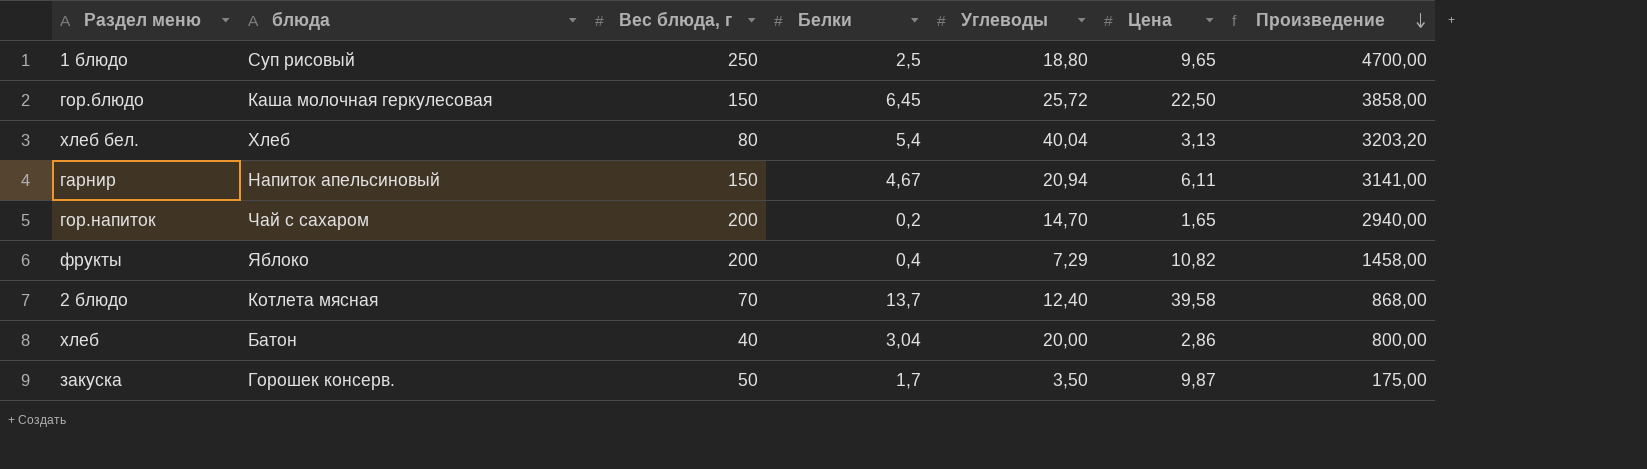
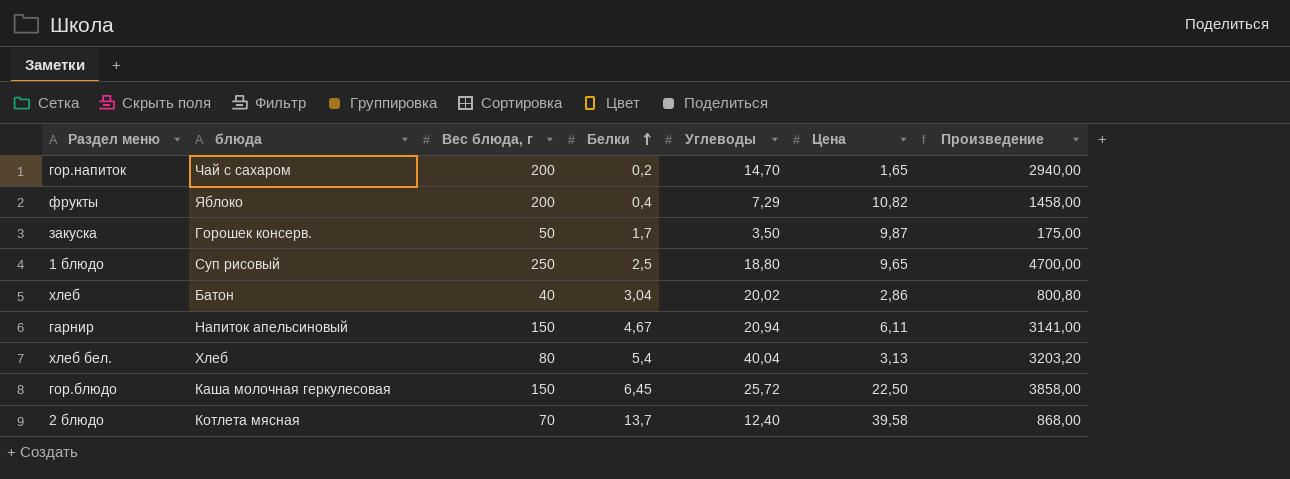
row order: Произведение descending -> Белки ascending
хлеб | Углеводы: 20,00 -> 20,02
хлеб | Произведение: 800,00 -> 800,80

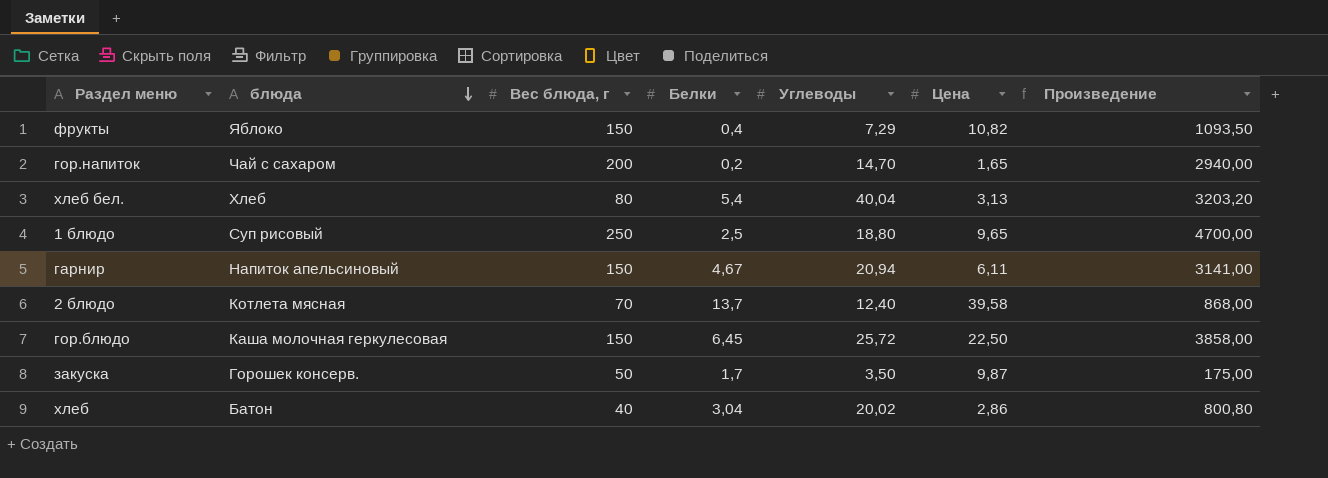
row order: Белки ascending -> блюда descending
фрукты | Вес блюда, г: 200 -> 150
фрукты | Произведение: 1458,00 -> 1093,50

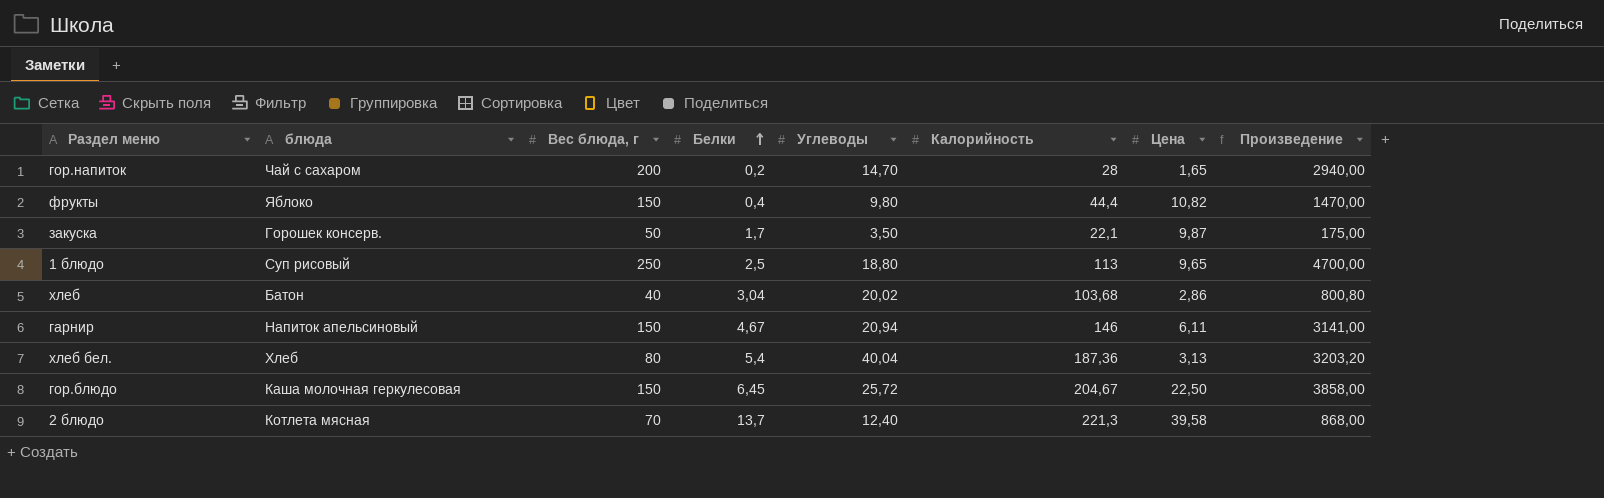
row order: блюда descending -> Белки ascending
column Калорийность | position: none -> 6
фрукты | Углеводы: 7,29 -> 9,80
фрукты | Произведение: 1093,50 -> 1470,00

